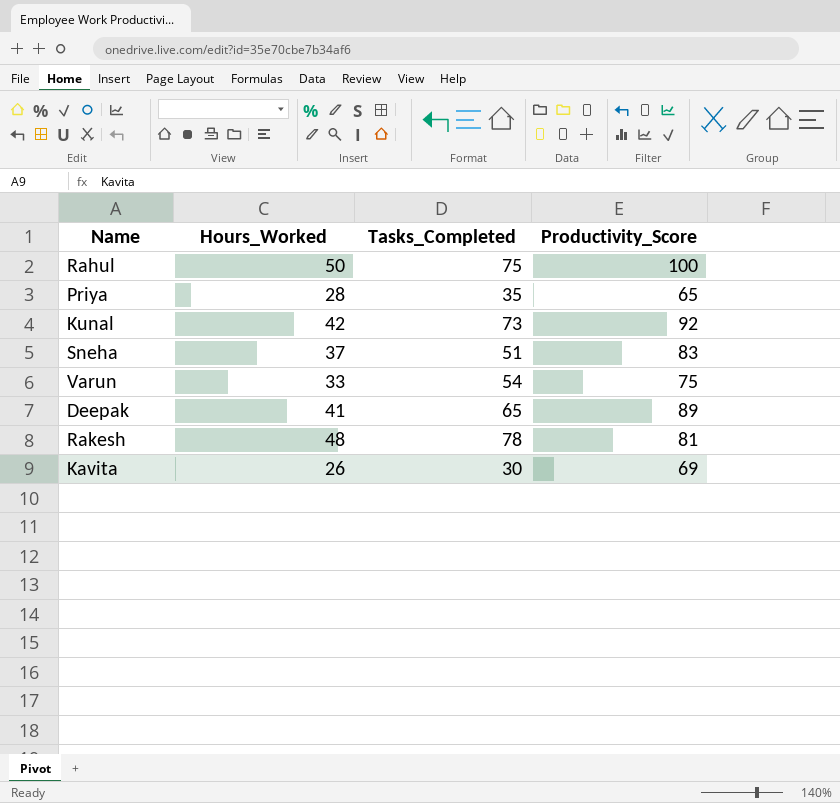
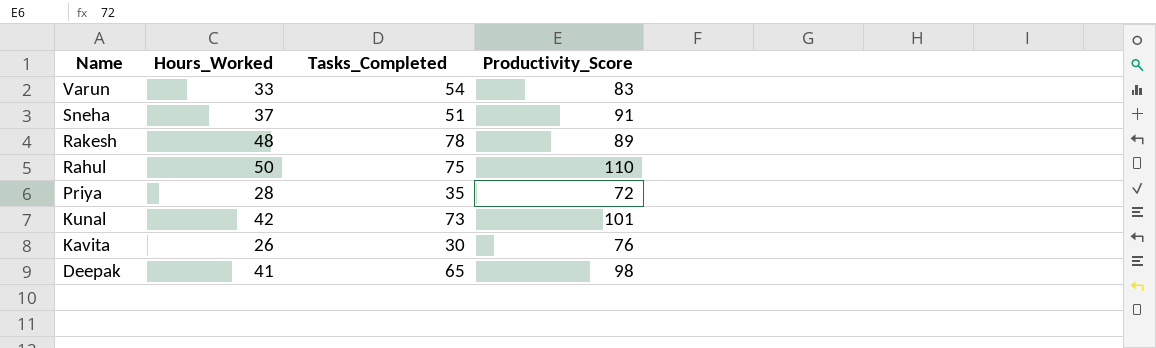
row order: none -> Name descending
Varun | Productivity_Score: 75 -> 83
Sneha | Productivity_Score: 83 -> 91
Rakesh | Productivity_Score: 81 -> 89
Rahul | Productivity_Score: 100 -> 110
Priya | Productivity_Score: 65 -> 72
Kunal | Productivity_Score: 92 -> 101
Kavita | Productivity_Score: 69 -> 76
Deepak | Productivity_Score: 89 -> 98

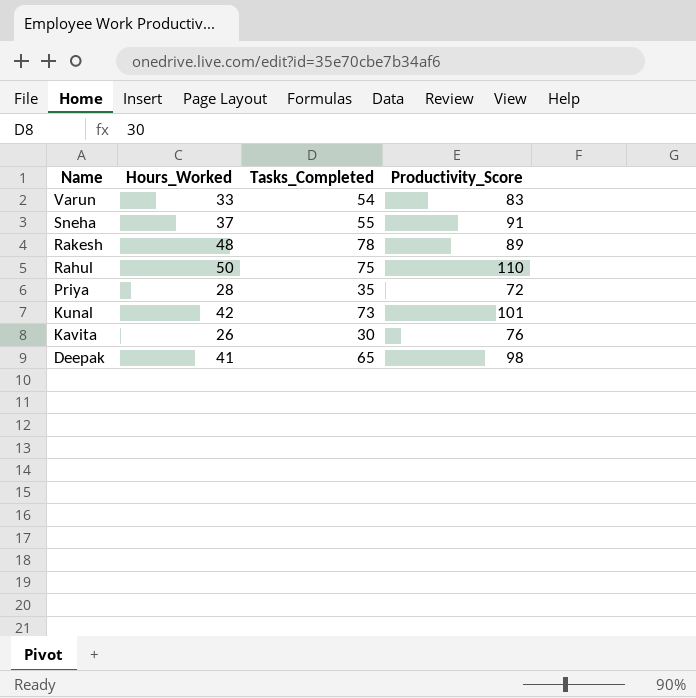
Sneha | Tasks_Completed: 51 -> 55

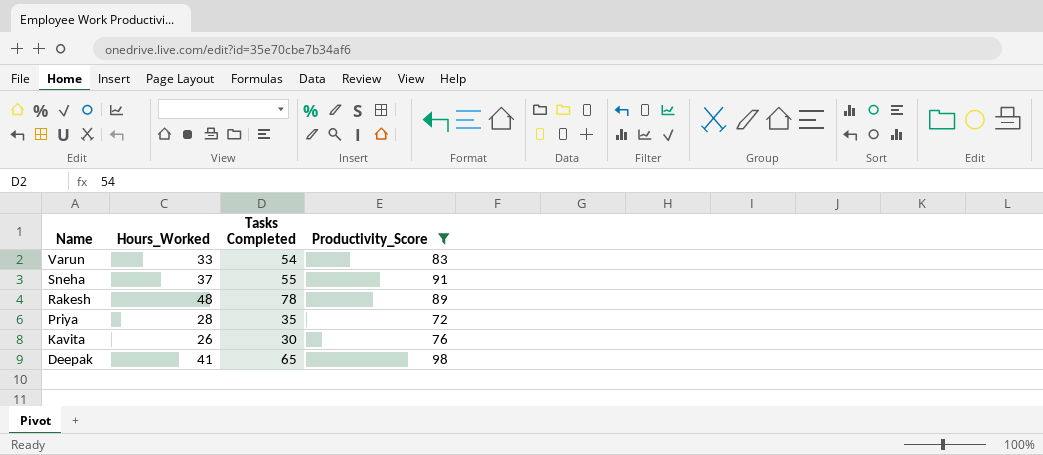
filter: none -> Productivity_Score <= 98
column name: Tasks_Completed -> Tasks Completed

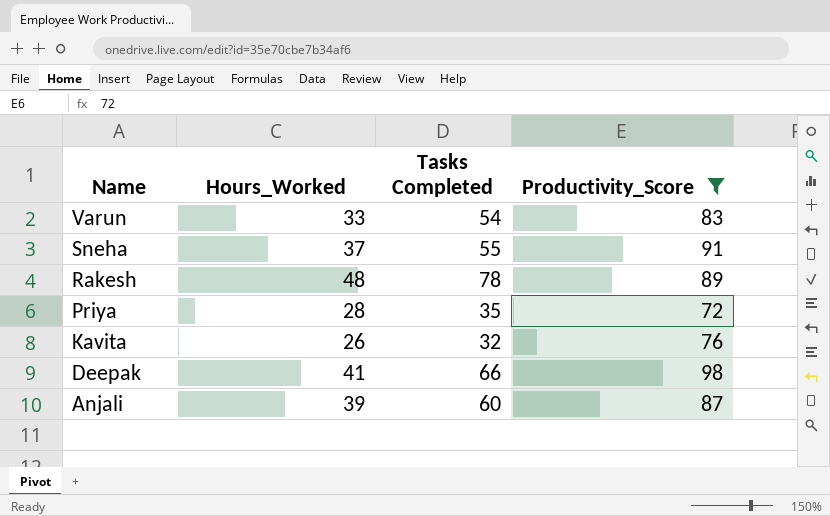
Kavita | Tasks Completed: 30 -> 32
Deepak | Tasks Completed: 65 -> 66
row Anjali: none -> 39 | 60 | 87

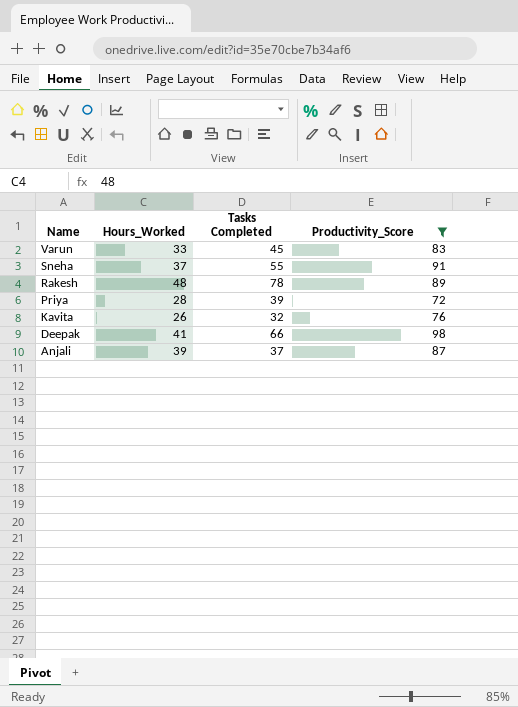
Varun | Tasks Completed: 54 -> 45
Priya | Tasks Completed: 35 -> 39
Anjali | Tasks Completed: 60 -> 37

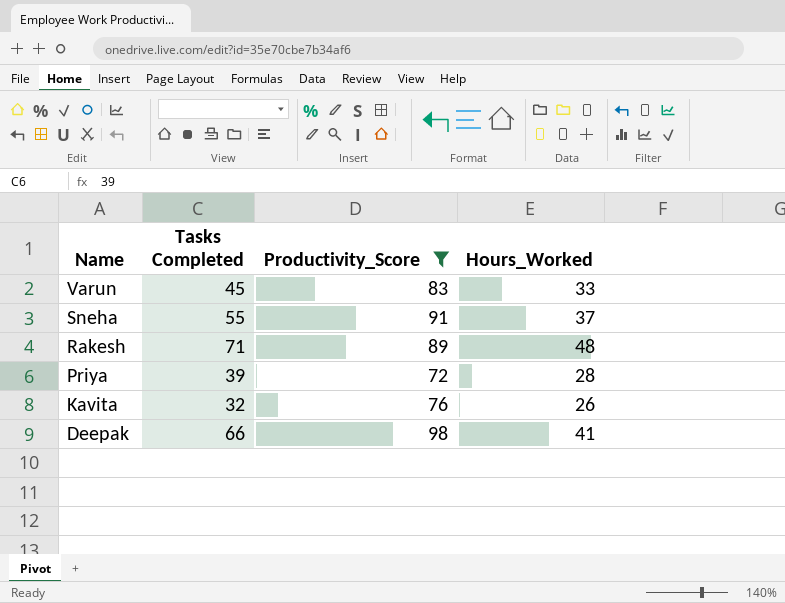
column Hours_Worked | position: 2 -> 4
row Anjali: 39 | 37 | 87 -> none
Rakesh | Tasks Completed: 78 -> 71

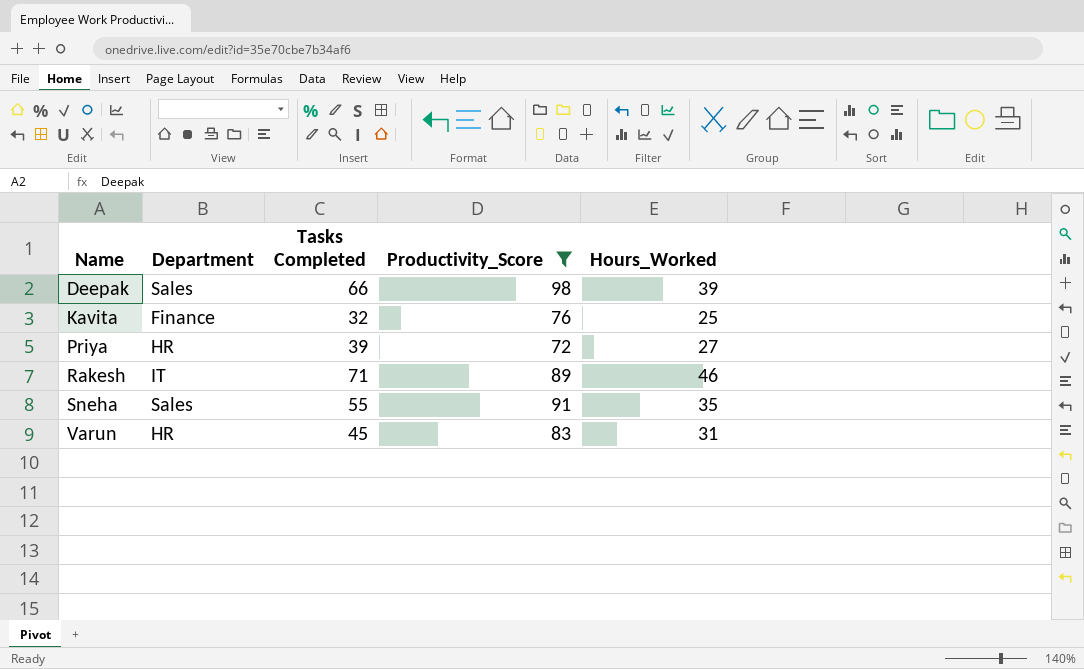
row order: Name descending -> Name ascending
column Department | position: none -> 2
Deepak | Hours_Worked: 41 -> 39
Kavita | Hours_Worked: 26 -> 25
Priya | Hours_Worked: 28 -> 27
Rakesh | Hours_Worked: 48 -> 46
Sneha | Hours_Worked: 37 -> 35
Varun | Hours_Worked: 33 -> 31

